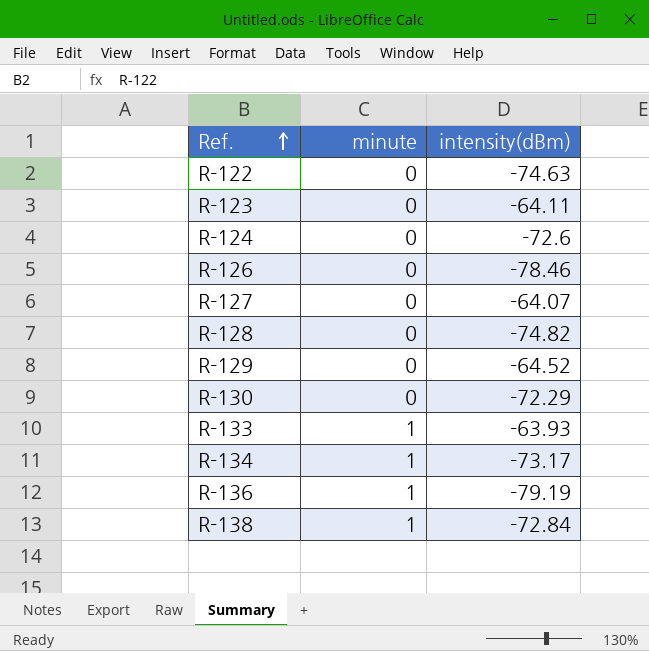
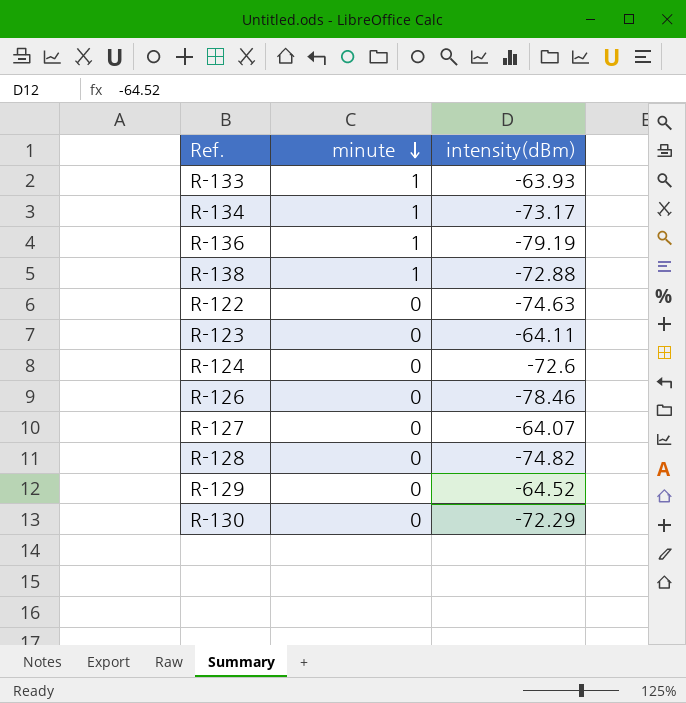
row order: Ref. ascending -> minute descending
R-138 | intensity(dBm): -72.84 -> -72.88

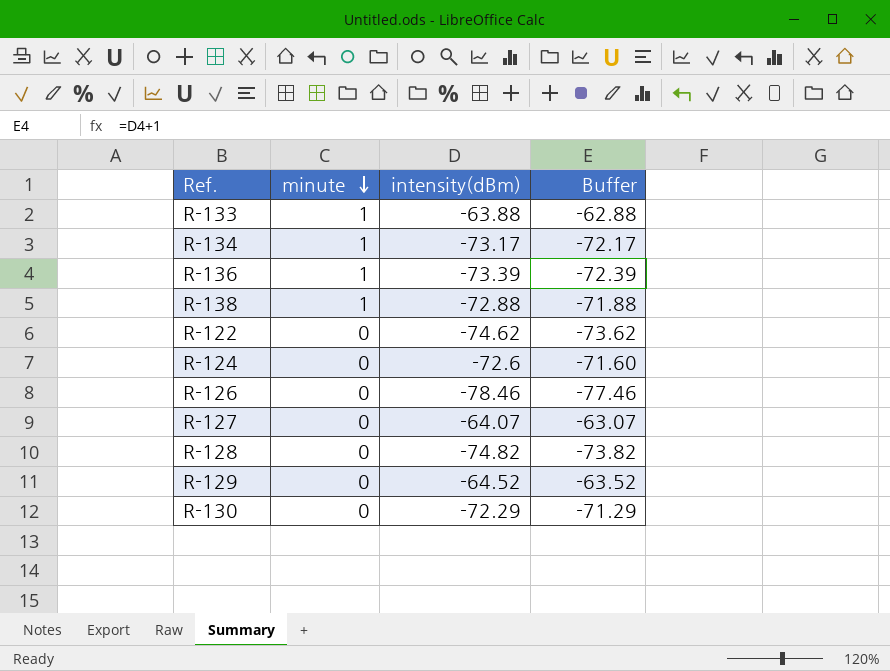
column Buffer | formula: none -> [intensity(dBm)] + 1
row R-123: 0 | -64.11 -> none
R-133 | intensity(dBm): -63.93 -> -63.88
R-136 | intensity(dBm): -79.19 -> -73.39
R-122 | intensity(dBm): -74.63 -> -74.62

